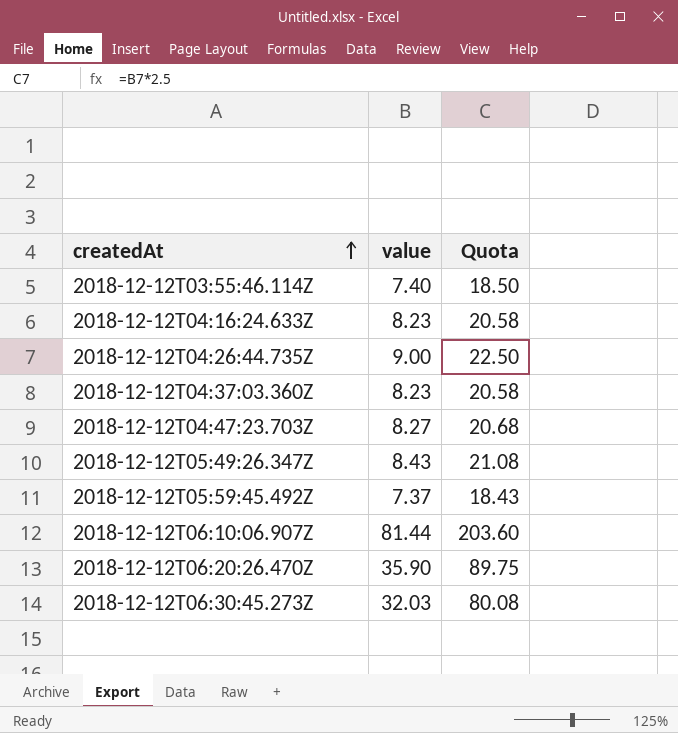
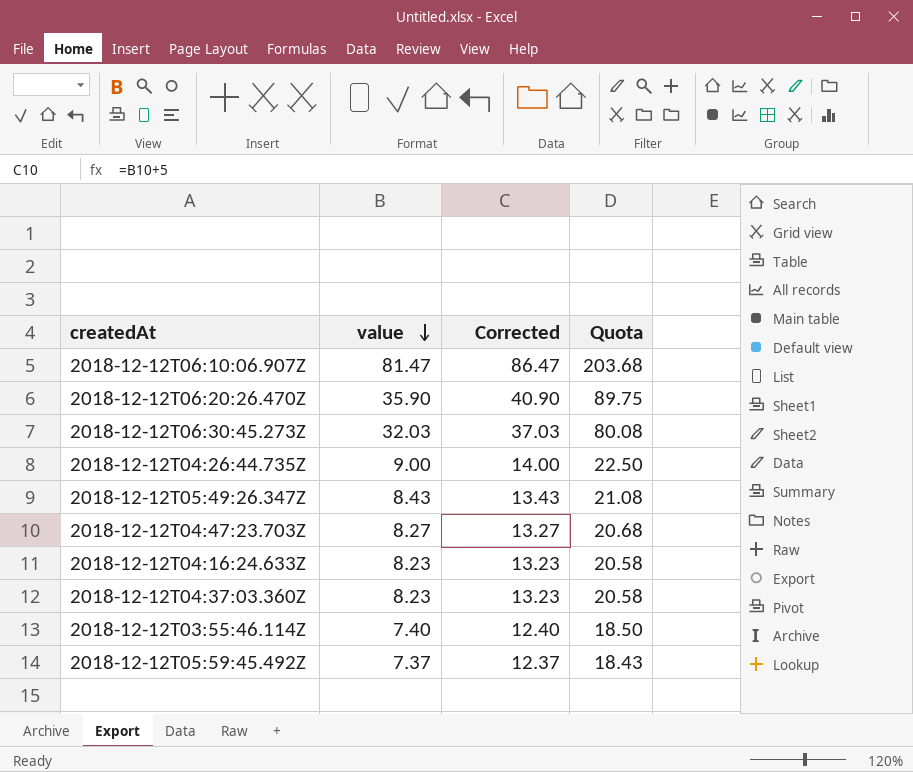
row order: createdAt ascending -> value descending
column Corrected | formula: none -> [value] + 5
2018-12-12T06:10:06.907Z | value: 81.44 -> 81.47
2018-12-12T06:10:06.907Z | Quota: 203.60 -> 203.68

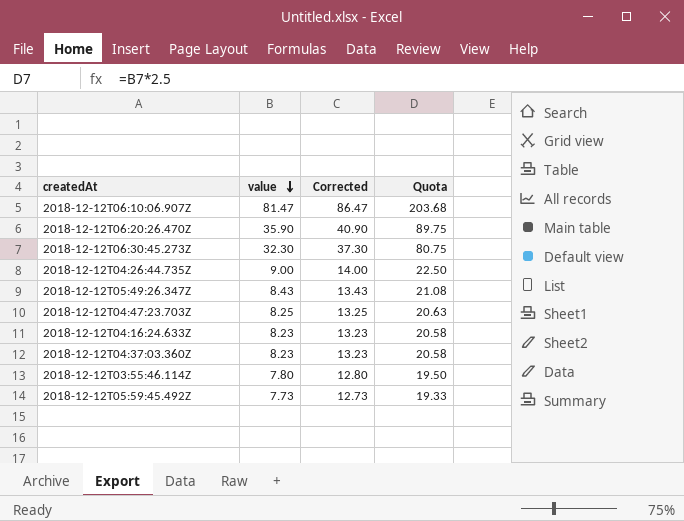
2018-12-12T06:30:45.273Z | value: 32.03 -> 32.30
2018-12-12T06:30:45.273Z | Corrected: 37.03 -> 37.30
2018-12-12T06:30:45.273Z | Quota: 80.08 -> 80.75
2018-12-12T04:47:23.703Z | value: 8.27 -> 8.25
2018-12-12T04:47:23.703Z | Corrected: 13.27 -> 13.25
2018-12-12T04:47:23.703Z | Quota: 20.68 -> 20.63
2018-12-12T03:55:46.114Z | value: 7.40 -> 7.80
2018-12-12T03:55:46.114Z | Corrected: 12.40 -> 12.80
2018-12-12T03:55:46.114Z | Quota: 18.50 -> 19.50
2018-12-12T05:59:45.492Z | value: 7.37 -> 7.73
2018-12-12T05:59:45.492Z | Corrected: 12.37 -> 12.73
2018-12-12T05:59:45.492Z | Quota: 18.43 -> 19.33

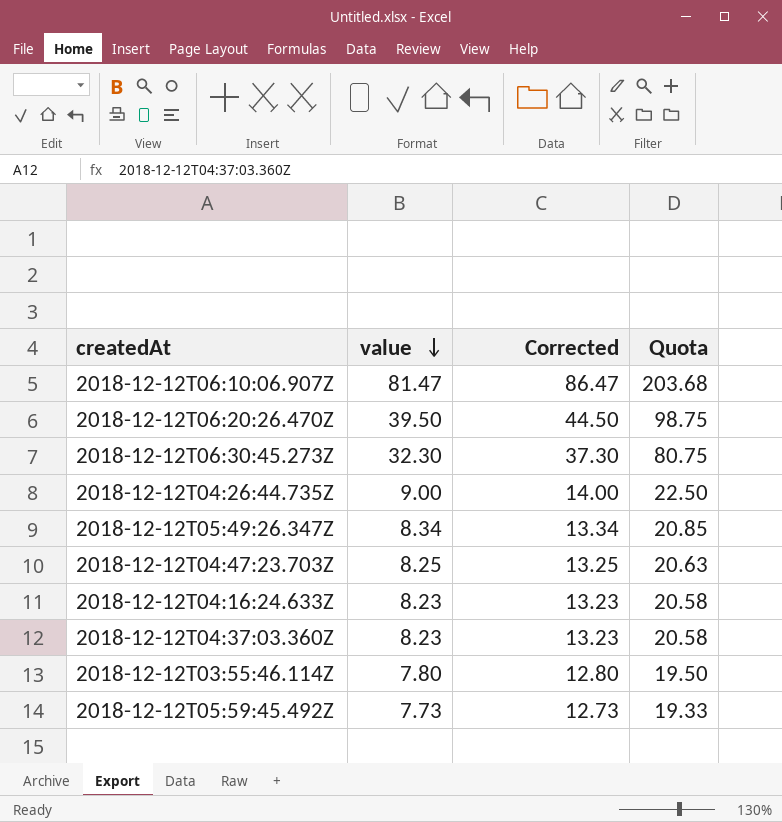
2018-12-12T06:20:26.470Z | value: 35.90 -> 39.50
2018-12-12T06:20:26.470Z | Corrected: 40.90 -> 44.50
2018-12-12T06:20:26.470Z | Quota: 89.75 -> 98.75
2018-12-12T05:49:26.347Z | value: 8.43 -> 8.34
2018-12-12T05:49:26.347Z | Corrected: 13.43 -> 13.34
2018-12-12T05:49:26.347Z | Quota: 21.08 -> 20.85

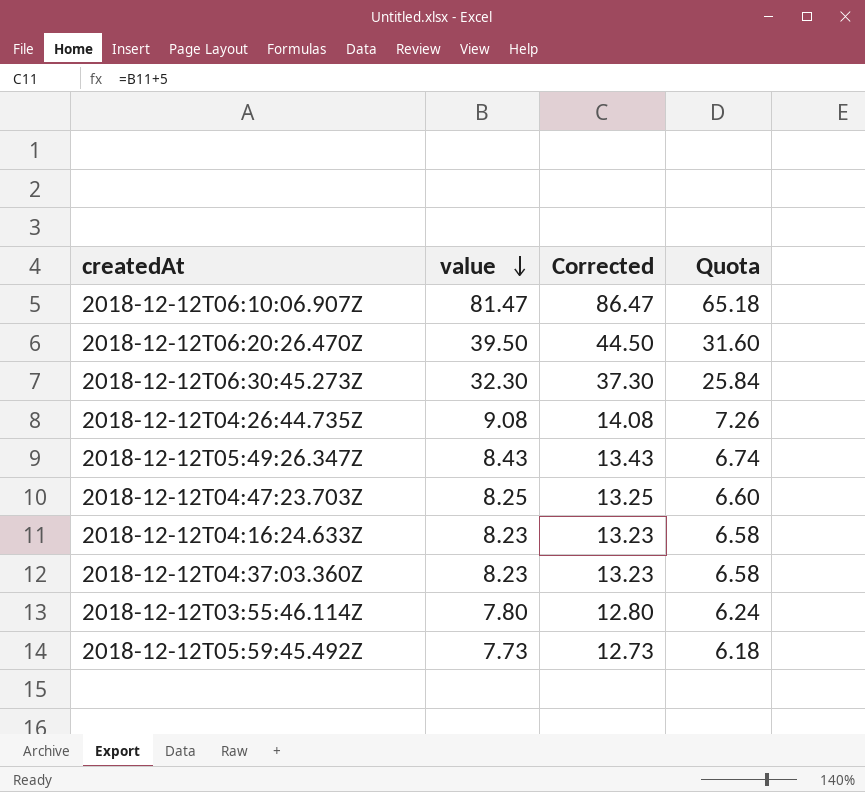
column Quota | formula: [value] * 2.5 -> [value] * 0.8
2018-12-12T04:26:44.735Z | value: 9.00 -> 9.08
2018-12-12T04:26:44.735Z | Corrected: 14.00 -> 14.08
2018-12-12T05:49:26.347Z | value: 8.34 -> 8.43
2018-12-12T05:49:26.347Z | Corrected: 13.34 -> 13.43

